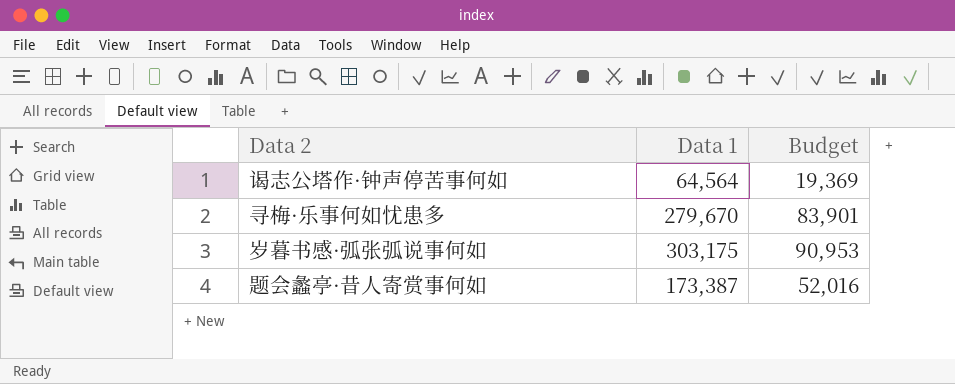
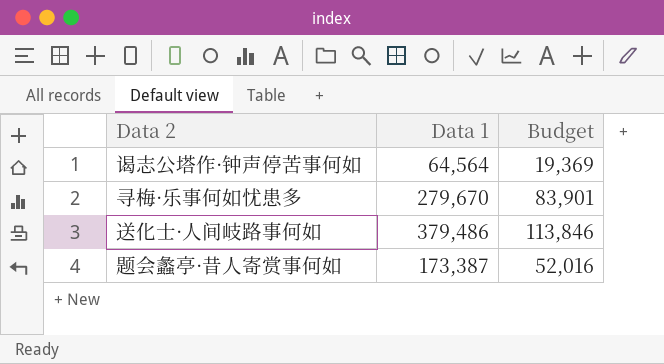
row 岁暮书感·弧张弧说事何如: 303,175 | 90,953 -> none
row 送化士·人间岐路事何如: none -> 379,486 | 113,846

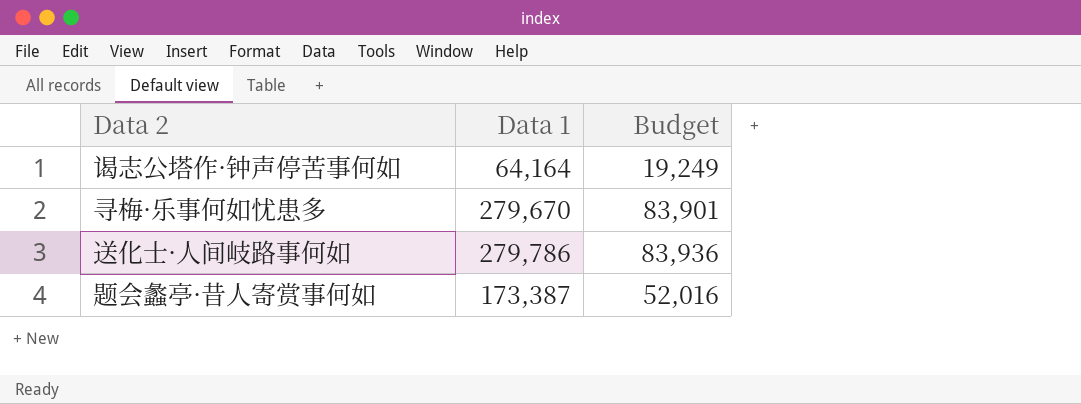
谒志公塔作·钟声停苦事何如 | Data 1: 64,564 -> 64,164
谒志公塔作·钟声停苦事何如 | Budget: 19,369 -> 19,249
送化士·人间岐路事何如 | Data 1: 379,486 -> 279,786
送化士·人间岐路事何如 | Budget: 113,846 -> 83,936

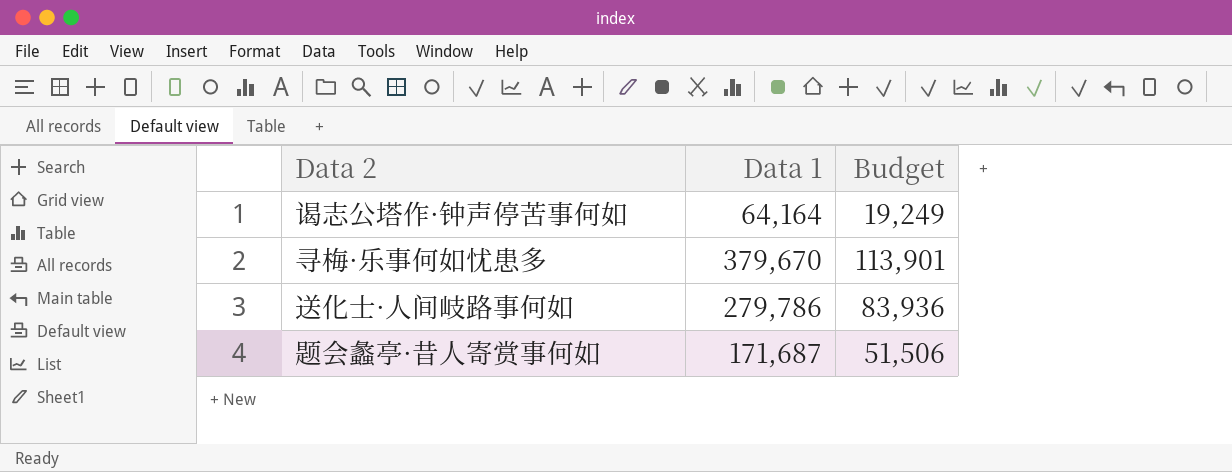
寻梅·乐事何如忧患多 | Data 1: 279,670 -> 379,670
寻梅·乐事何如忧患多 | Budget: 83,901 -> 113,901
题会蠡亭·昔人寄赏事何如 | Data 1: 173,387 -> 171,687
题会蠡亭·昔人寄赏事何如 | Budget: 52,016 -> 51,506

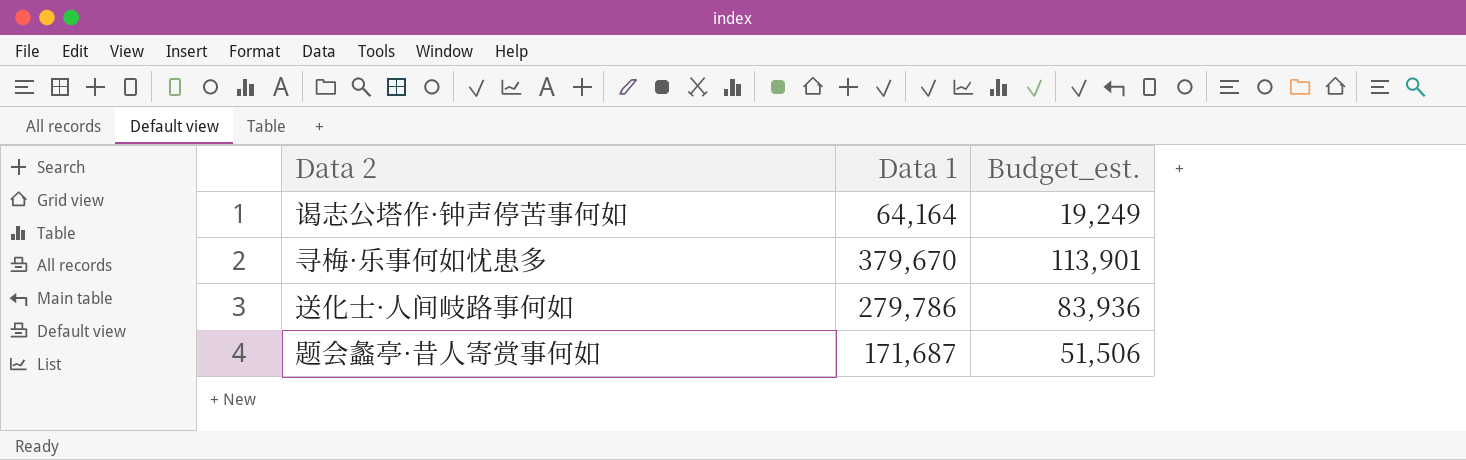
column name: Budget -> Budget_est.

